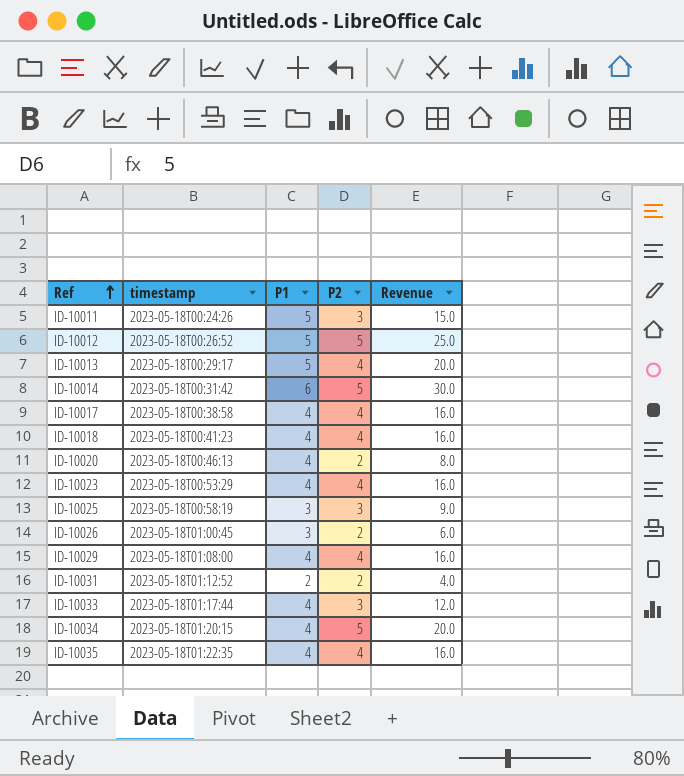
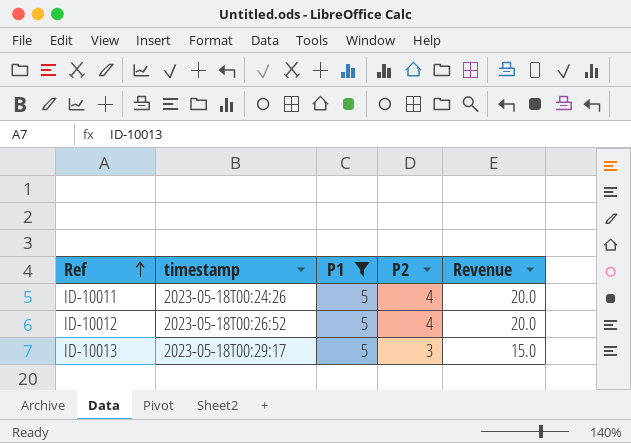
filter: none -> P1 = 5
ID-10011 | P2: 3 -> 4
ID-10011 | Revenue: 15.0 -> 20.0
ID-10012 | P2: 5 -> 4
ID-10012 | Revenue: 25.0 -> 20.0
ID-10013 | P2: 4 -> 3
ID-10013 | Revenue: 20.0 -> 15.0

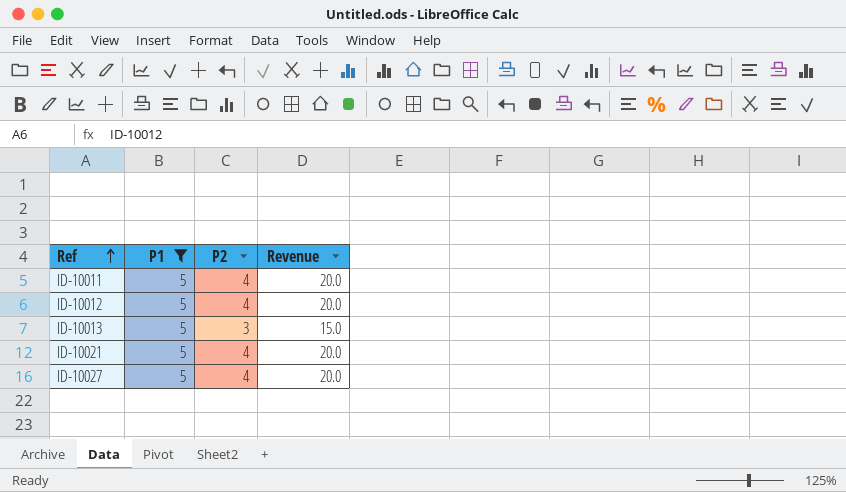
column timestamp | position: 2 -> none
row ID-10021: none -> 5 | 4 | 20.0
row ID-10027: none -> 5 | 4 | 20.0

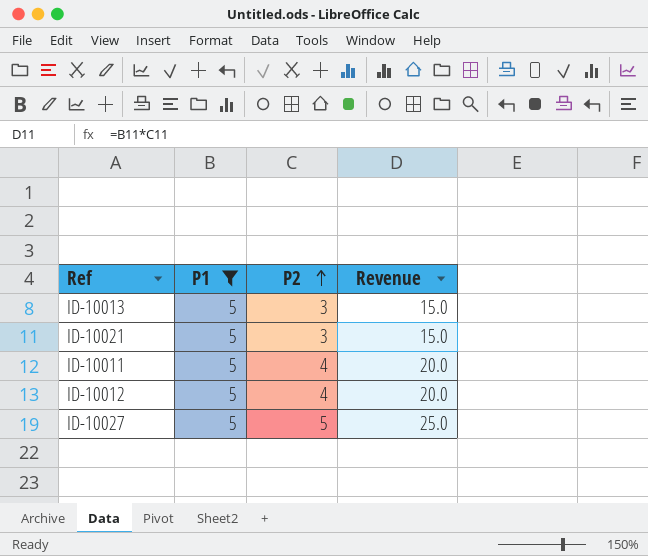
row order: Ref ascending -> P2 ascending
ID-10021 | P2: 4 -> 3
ID-10021 | Revenue: 20.0 -> 15.0
ID-10027 | P2: 4 -> 5
ID-10027 | Revenue: 20.0 -> 25.0

